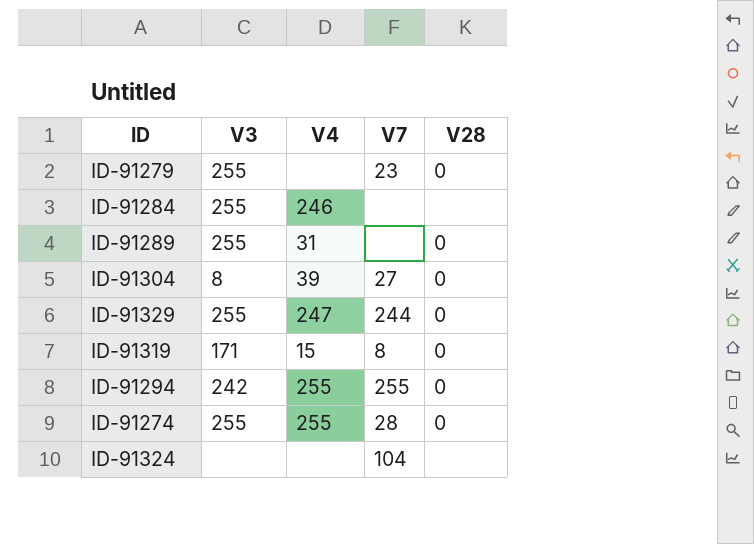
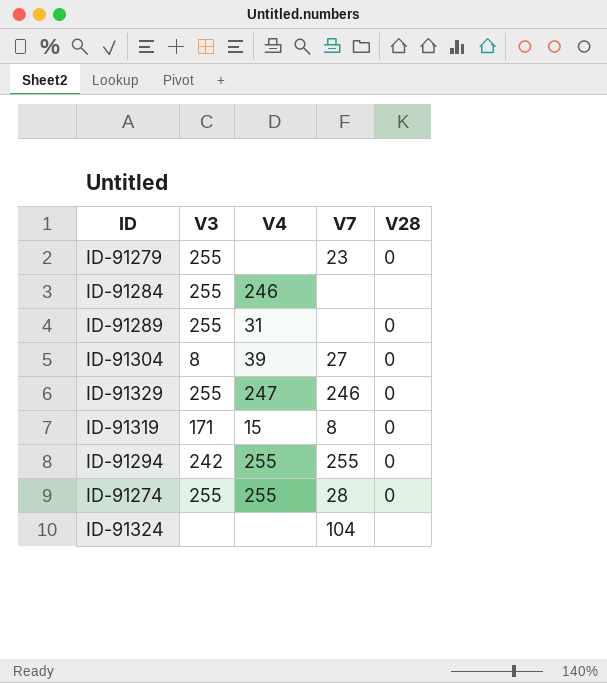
ID-91329 | V7: 244 -> 246

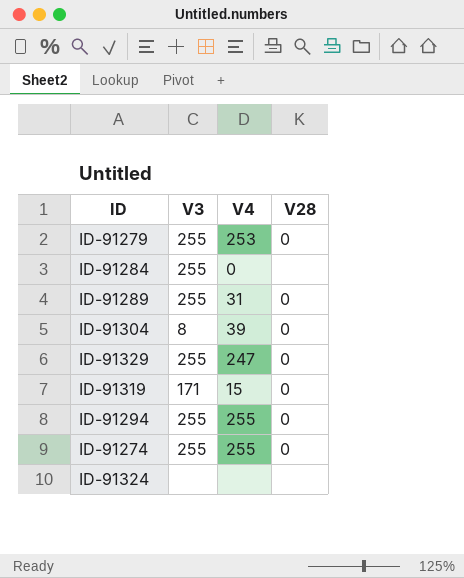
column V7 | position: 4 -> none
ID-91279 | V4: none -> 253
ID-91284 | V4: 246 -> 0
ID-91294 | V3: 242 -> 255

